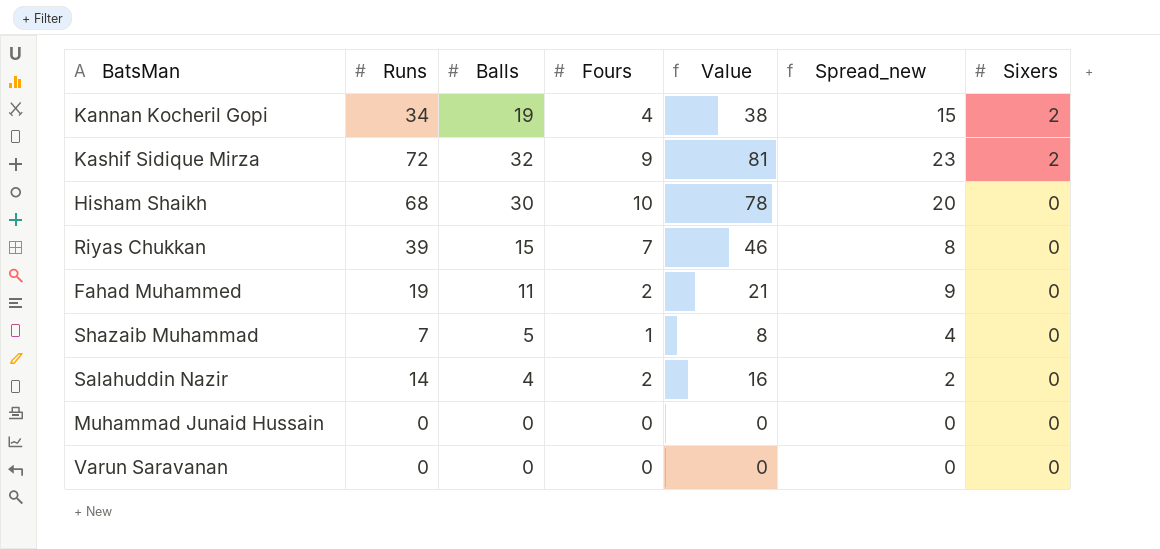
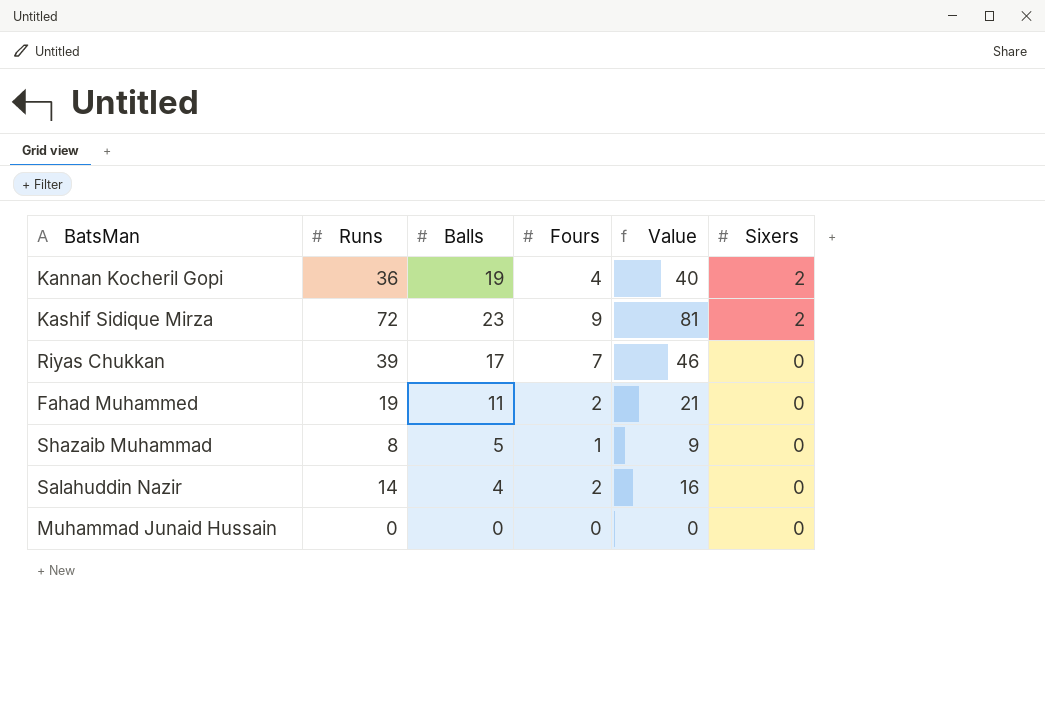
column Spread_new | formula: [Balls] - [Fours] -> none
row Hisham Shaikh: 68 | 30 | 10 | 78 | 20 | 0 -> none
row Varun Saravanan: 0 | 0 | 0 | 0 | 0 | 0 -> none
Kannan Kocheril Gopi | Runs: 34 -> 36
Kannan Kocheril Gopi | Value: 38 -> 40
Kashif Sidique Mirza | Balls: 32 -> 23
Riyas Chukkan | Balls: 15 -> 17
Shazaib Muhammad | Runs: 7 -> 8
Shazaib Muhammad | Value: 8 -> 9

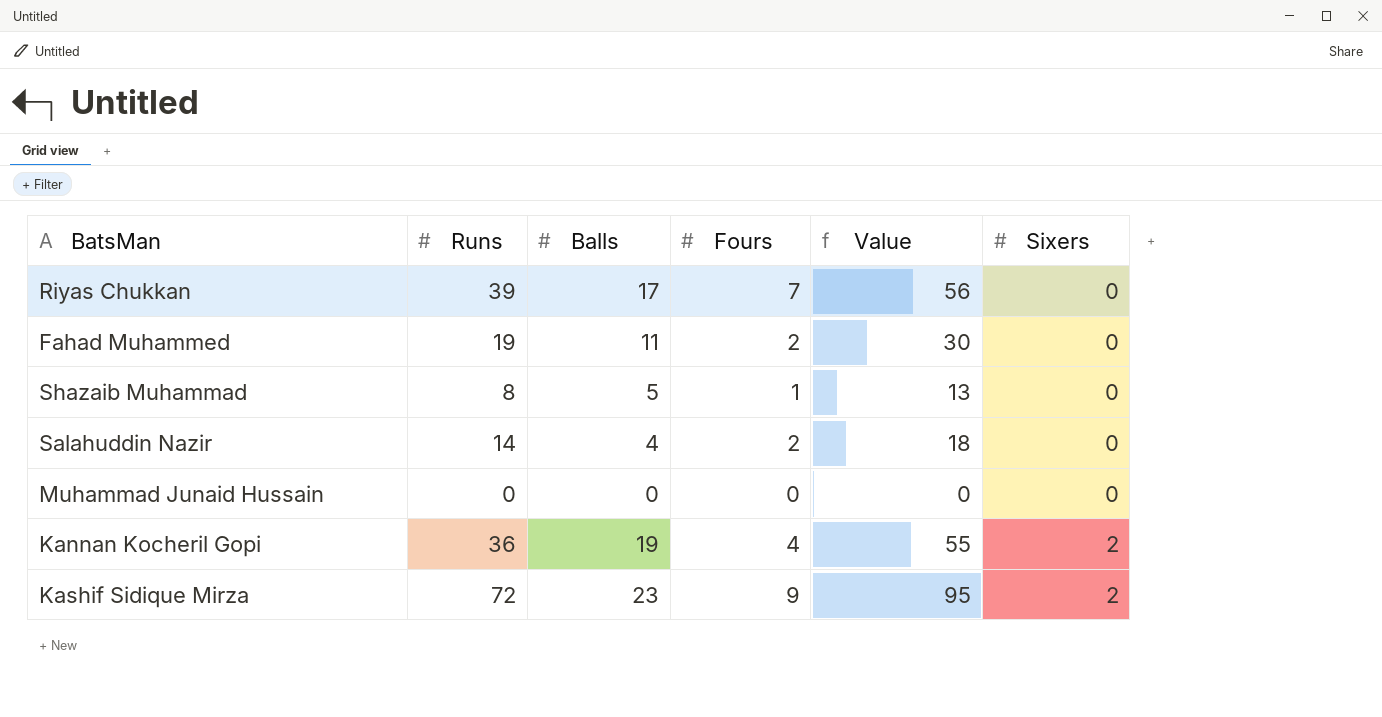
row order: Sixers descending -> Sixers ascending
column Value | formula: [Runs] + [Fours] -> [Runs] + [Balls]

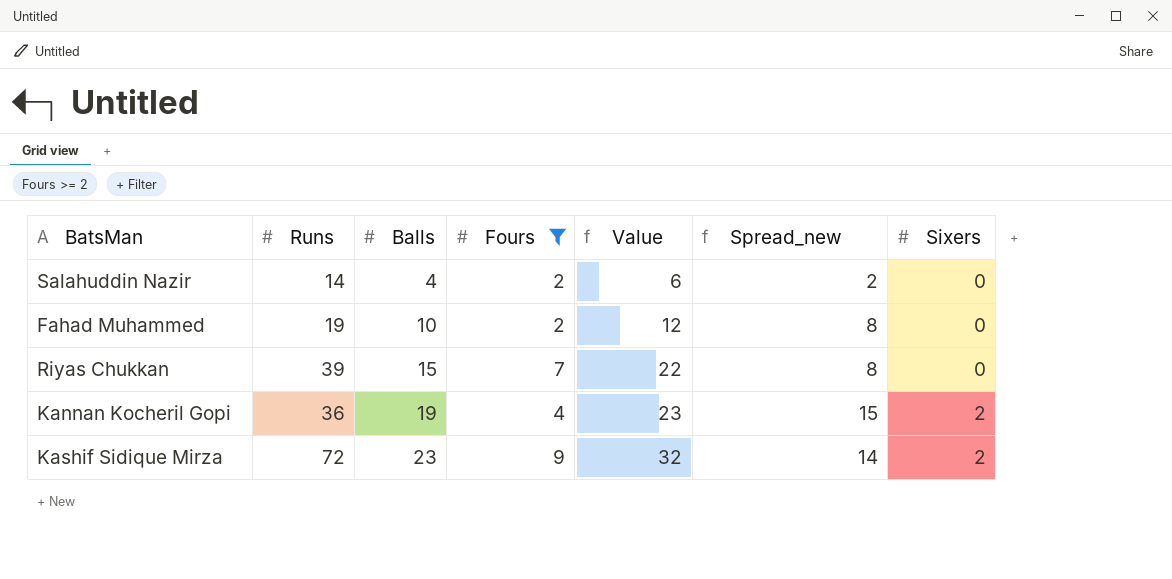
filter: none -> Fours >= 2
row order: Sixers ascending -> Balls ascending
column Value | formula: [Runs] + [Balls] -> [Balls] + [Fours]
column Spread_new | formula: none -> [Balls] - [Fours]
Fahad Muhammed | Balls: 11 -> 10
Riyas Chukkan | Balls: 17 -> 15

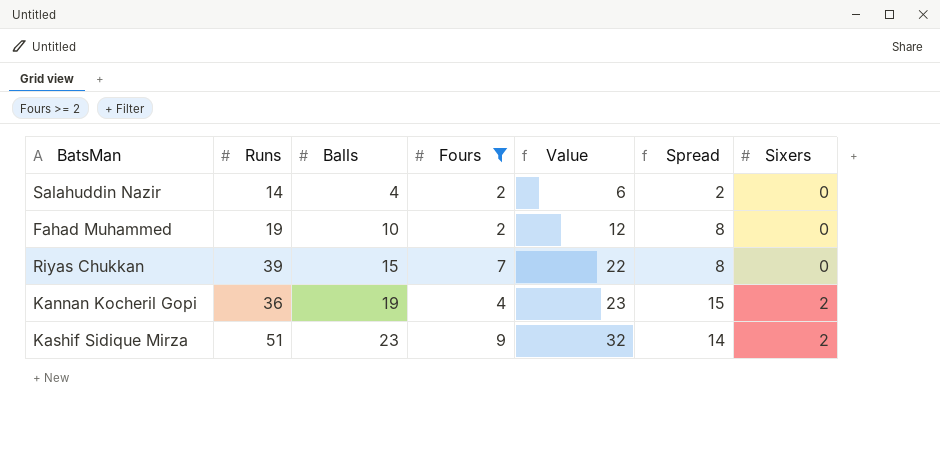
column name: Spread_new -> Spread
Kashif Sidique Mirza | Runs: 72 -> 51

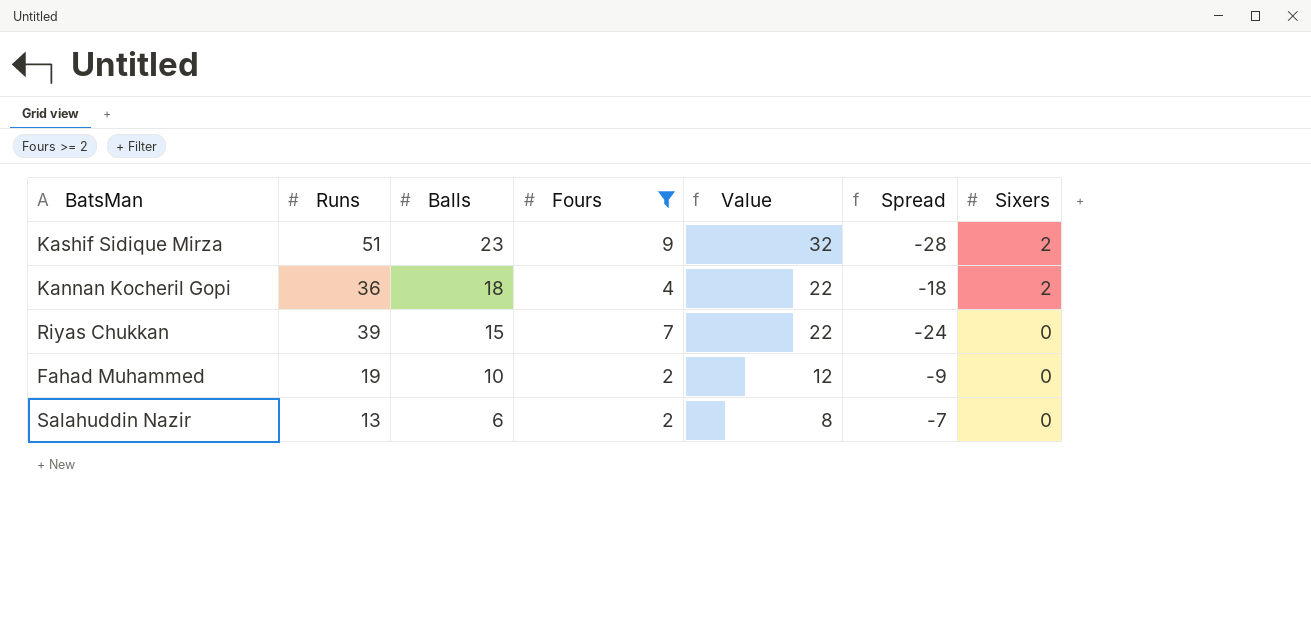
row order: Balls ascending -> Balls descending
column Spread | formula: [Balls] - [Fours] -> [Balls] - [Runs]
Kannan Kocheril Gopi | Balls: 19 -> 18
Kannan Kocheril Gopi | Value: 23 -> 22
Salahuddin Nazir | Runs: 14 -> 13
Salahuddin Nazir | Balls: 4 -> 6
Salahuddin Nazir | Value: 6 -> 8

